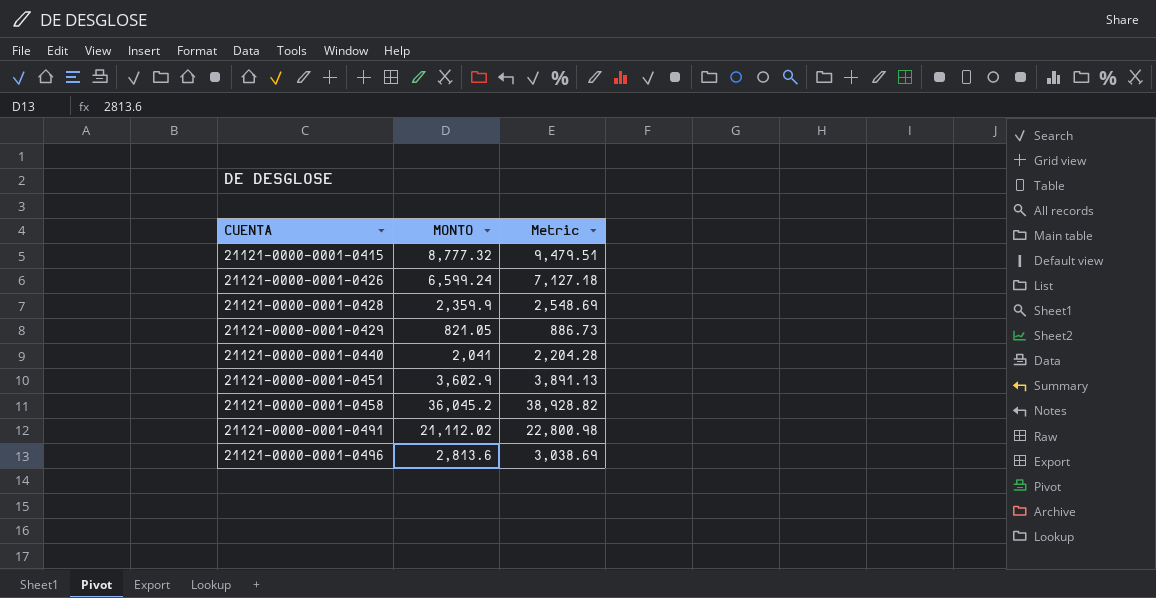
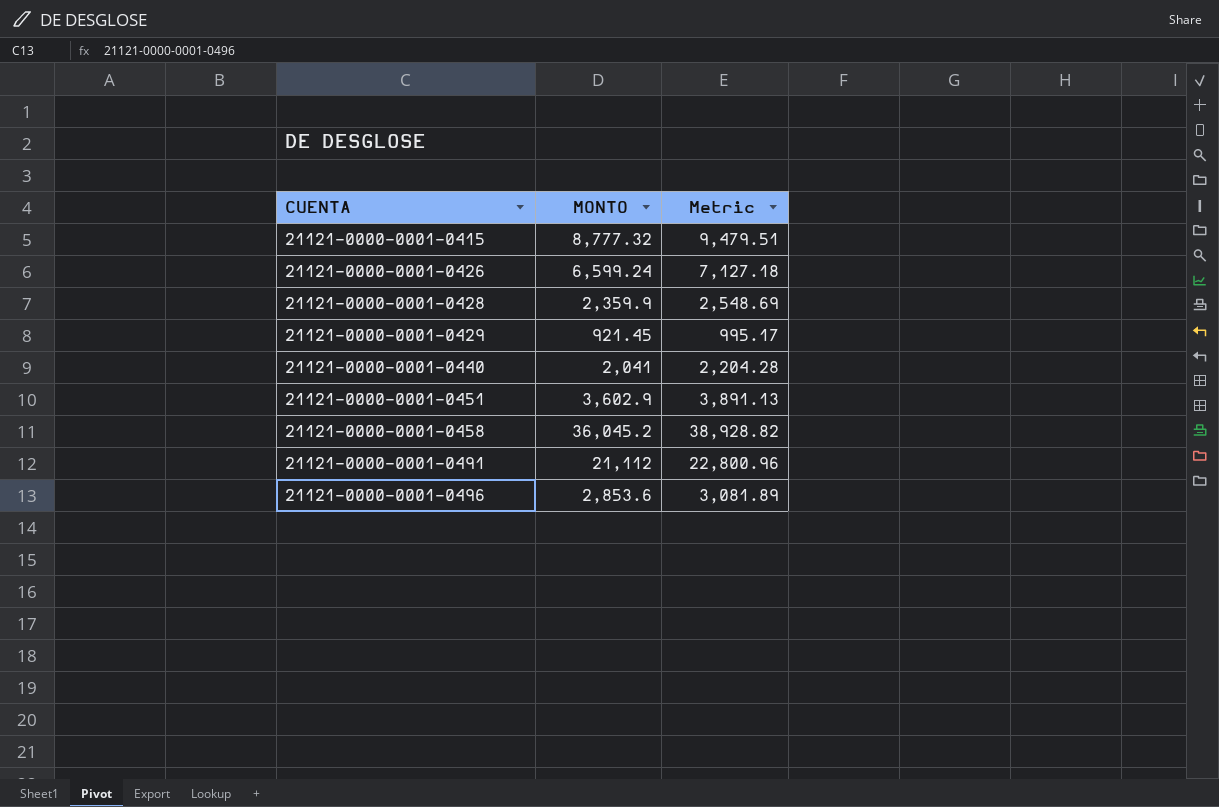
21121-0000-0001-0429 | MONTO: 821.05 -> 921.45
21121-0000-0001-0429 | Metric: 886.73 -> 995.17
21121-0000-0001-0491 | MONTO: 21,112.02 -> 21,112
21121-0000-0001-0491 | Metric: 22,800.98 -> 22,800.96
21121-0000-0001-0496 | MONTO: 2,813.6 -> 2,853.6
21121-0000-0001-0496 | Metric: 3,038.69 -> 3,081.89

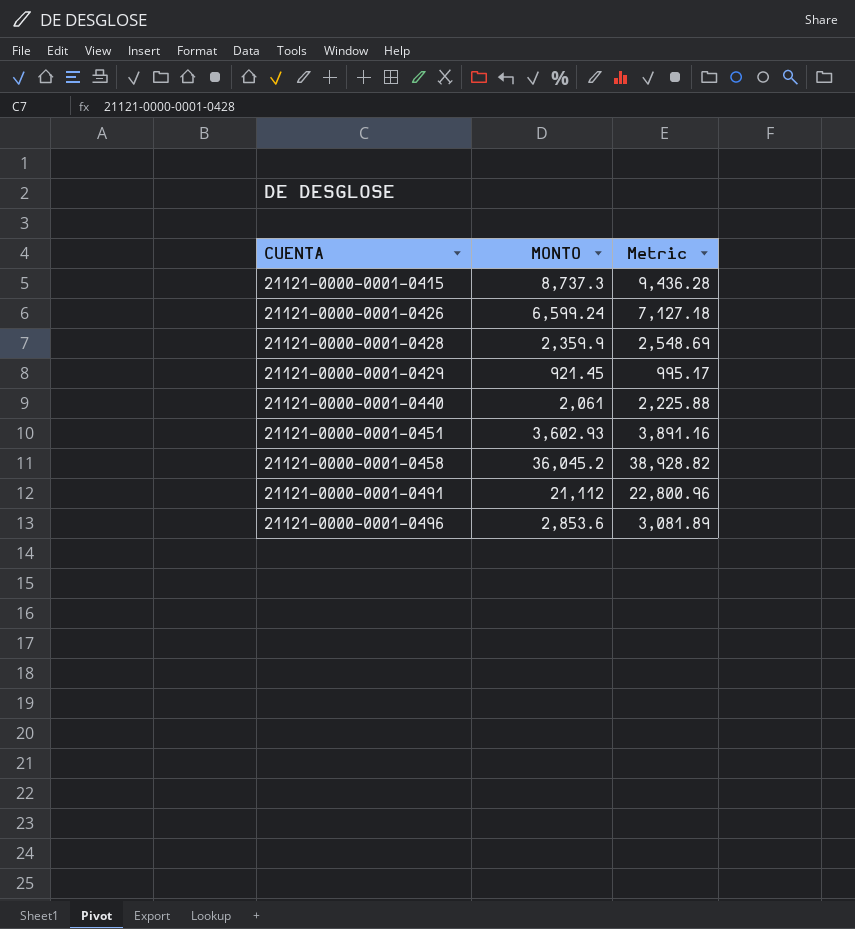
21121-0000-0001-0415 | MONTO: 8,777.32 -> 8,737.3
21121-0000-0001-0415 | Metric: 9,479.51 -> 9,436.28
21121-0000-0001-0440 | MONTO: 2,041 -> 2,061
21121-0000-0001-0440 | Metric: 2,204.28 -> 2,225.88
21121-0000-0001-0451 | MONTO: 3,602.9 -> 3,602.93
21121-0000-0001-0451 | Metric: 3,891.13 -> 3,891.16

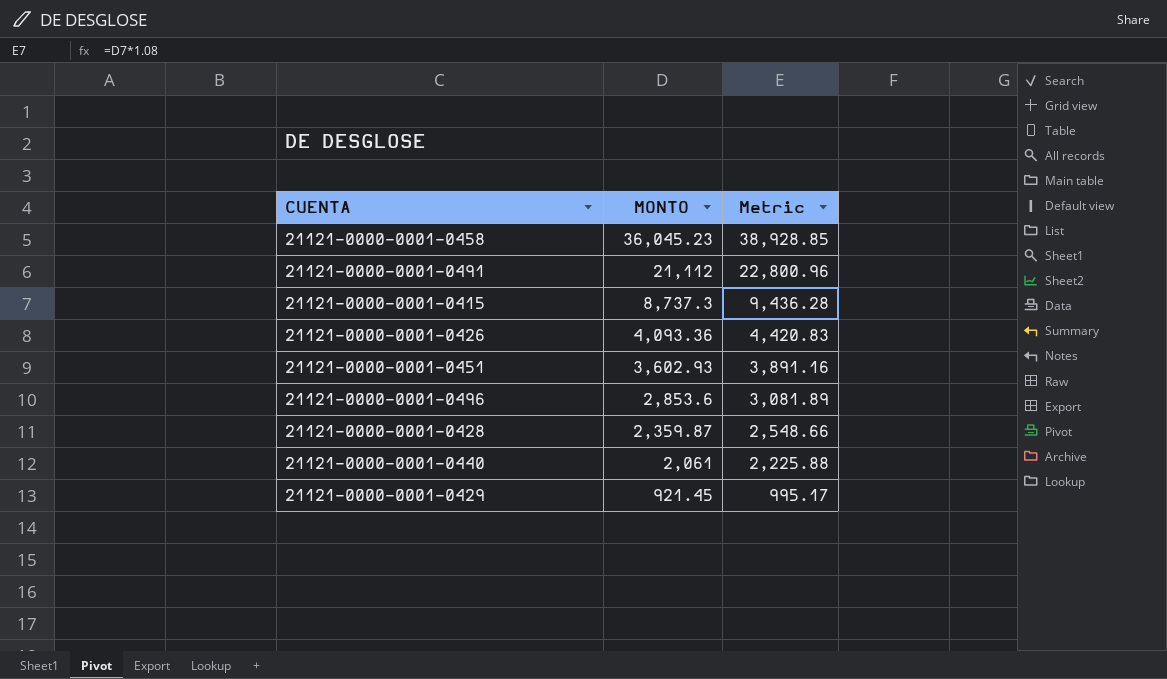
row order: CUENTA ascending -> MONTO descending
21121-0000-0001-0458 | MONTO: 36,045.2 -> 36,045.23
21121-0000-0001-0458 | Metric: 38,928.82 -> 38,928.85
21121-0000-0001-0426 | MONTO: 6,599.24 -> 4,093.36
21121-0000-0001-0426 | Metric: 7,127.18 -> 4,420.83
21121-0000-0001-0428 | MONTO: 2,359.9 -> 2,359.87
21121-0000-0001-0428 | Metric: 2,548.69 -> 2,548.66

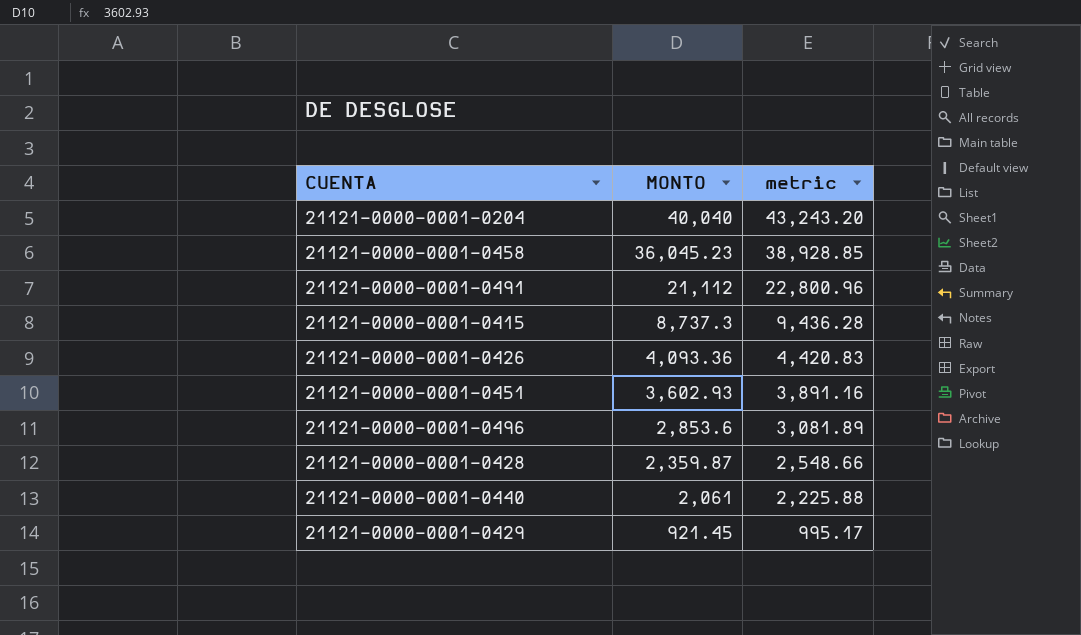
column name: Metric -> metric
row 21121-0000-0001-0204: none -> 40,040 | 43,243.20

